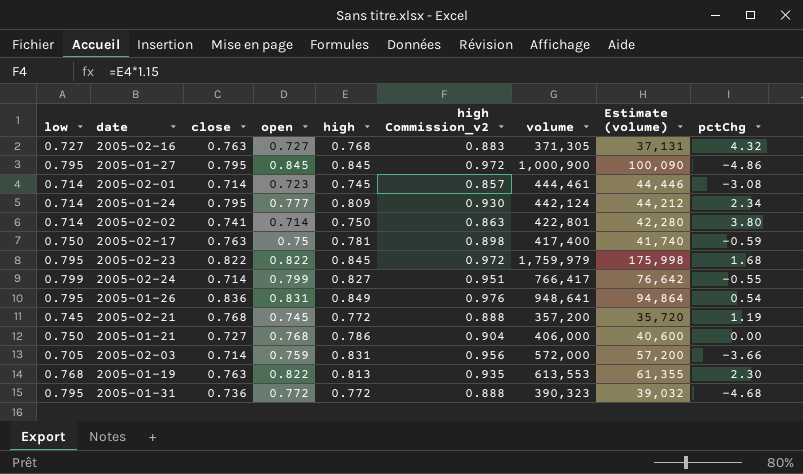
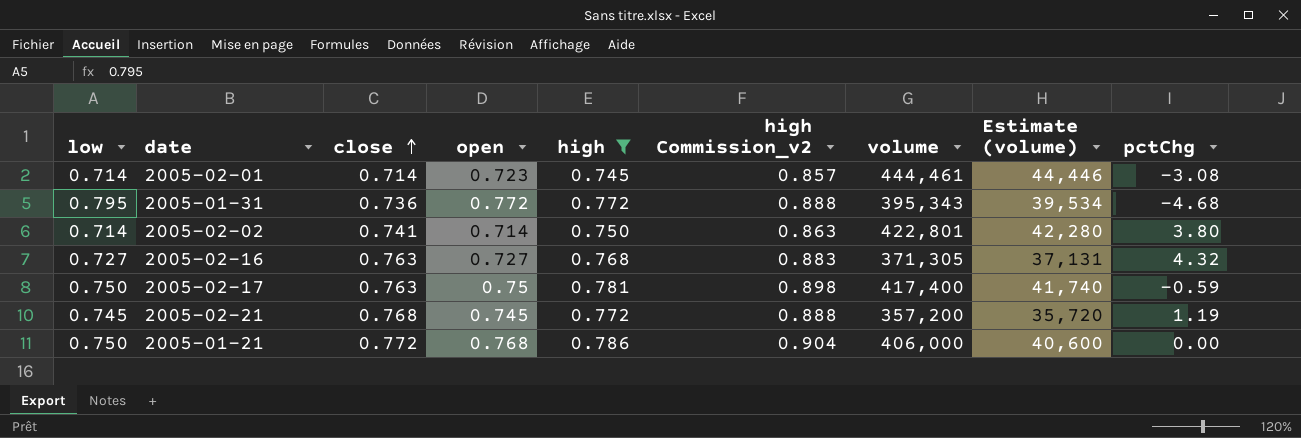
filter: none -> high <= 0.786
row order: none -> close ascending
2005-01-31 | volume: 390,323 -> 395,343
2005-01-31 | Estimate (volume): 39,032 -> 39,534
2005-01-21 | close: 0.727 -> 0.772

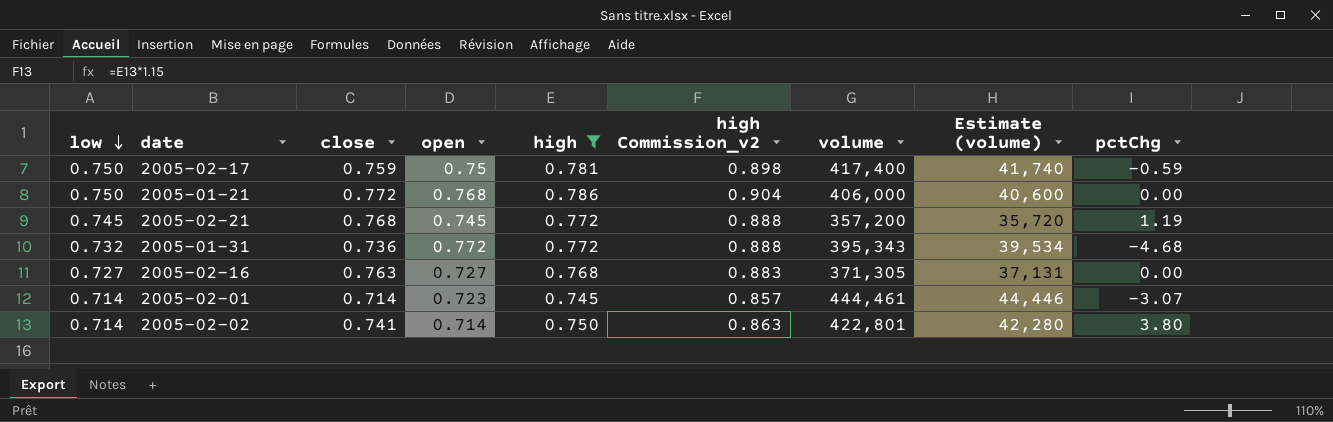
row order: close ascending -> low descending
2005-02-17 | close: 0.763 -> 0.759
2005-01-31 | low: 0.795 -> 0.732
2005-02-16 | pctChg: 4.32 -> 0.00
2005-02-01 | pctChg: -3.08 -> -3.07

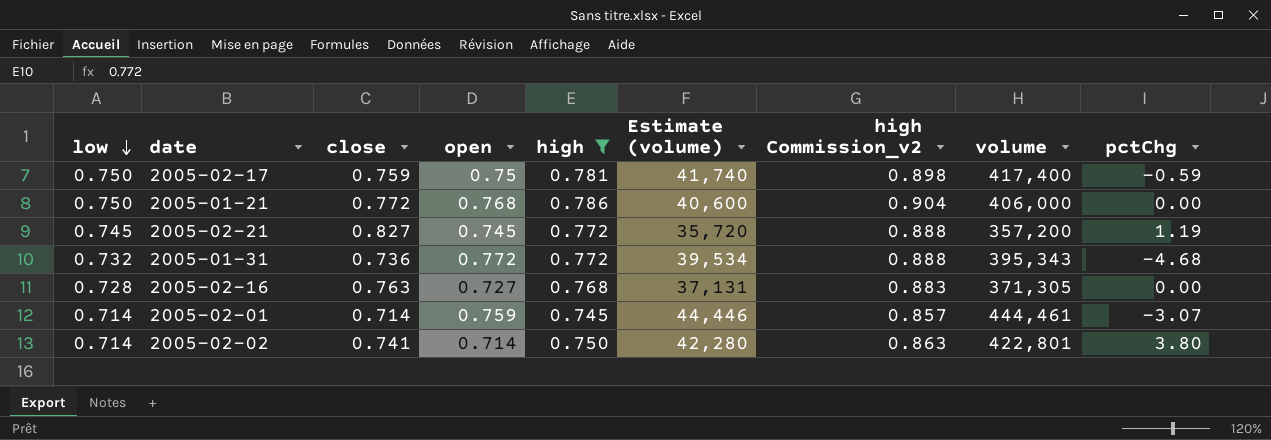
column Estimate (volume) | position: 8 -> 6
2005-02-21 | close: 0.768 -> 0.827
2005-02-16 | low: 0.727 -> 0.728
2005-02-01 | open: 0.723 -> 0.759

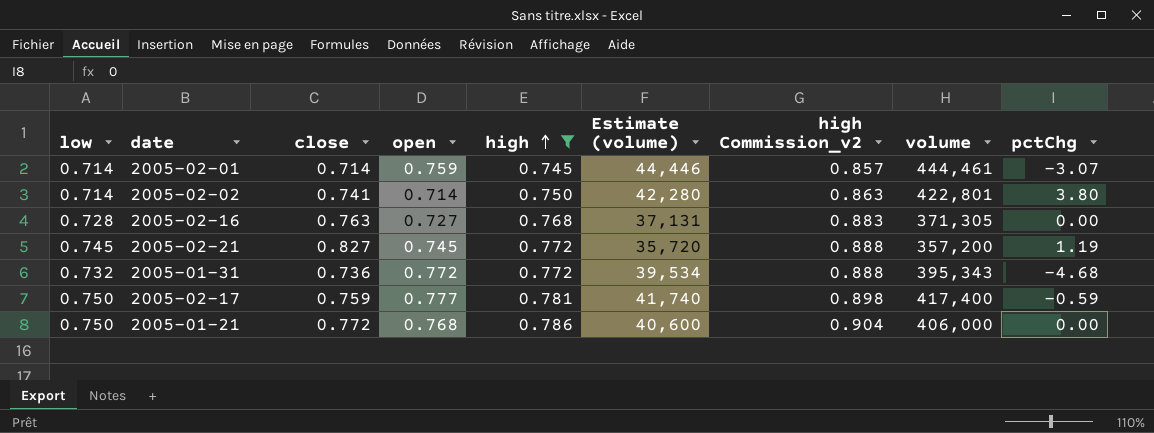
row order: low descending -> high ascending
2005-02-17 | open: 0.75 -> 0.777

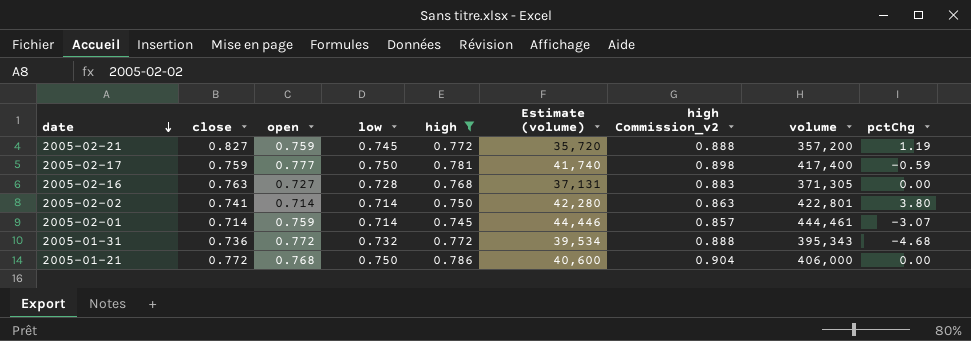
row order: high ascending -> date descending
column low | position: 1 -> 4
2005-02-21 | open: 0.745 -> 0.759

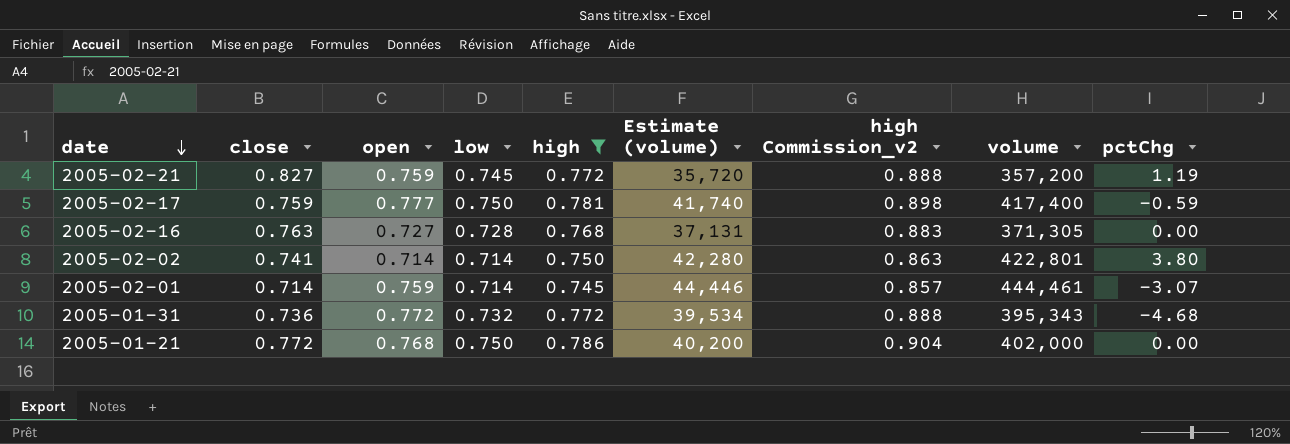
2005-01-21 | Estimate (volume): 40,600 -> 40,200
2005-01-21 | volume: 406,000 -> 402,000

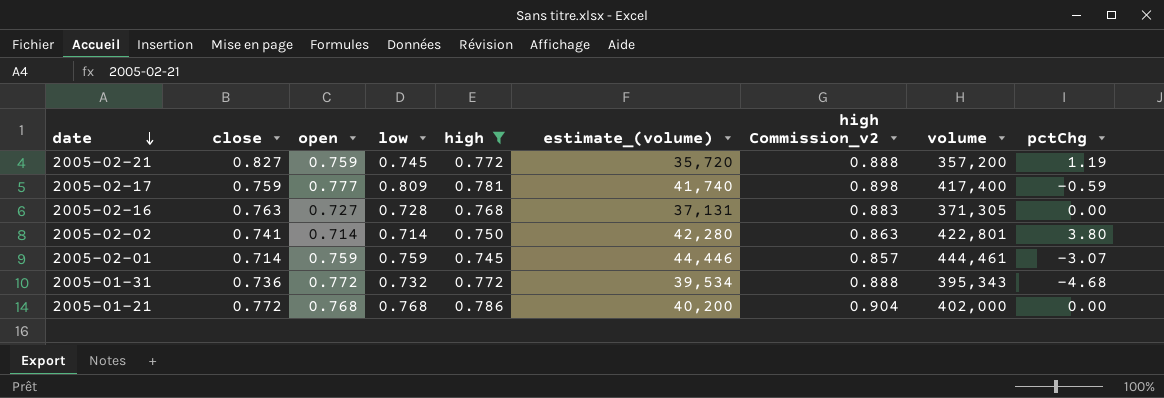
column name: Estimate (volume) -> estimate_(volume)
2005-02-17 | low: 0.750 -> 0.809
2005-02-01 | low: 0.714 -> 0.759
2005-01-21 | low: 0.750 -> 0.768

